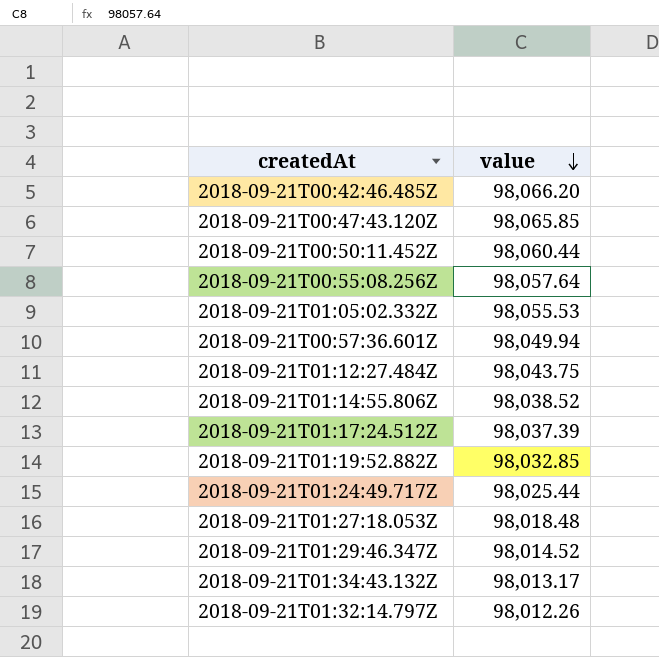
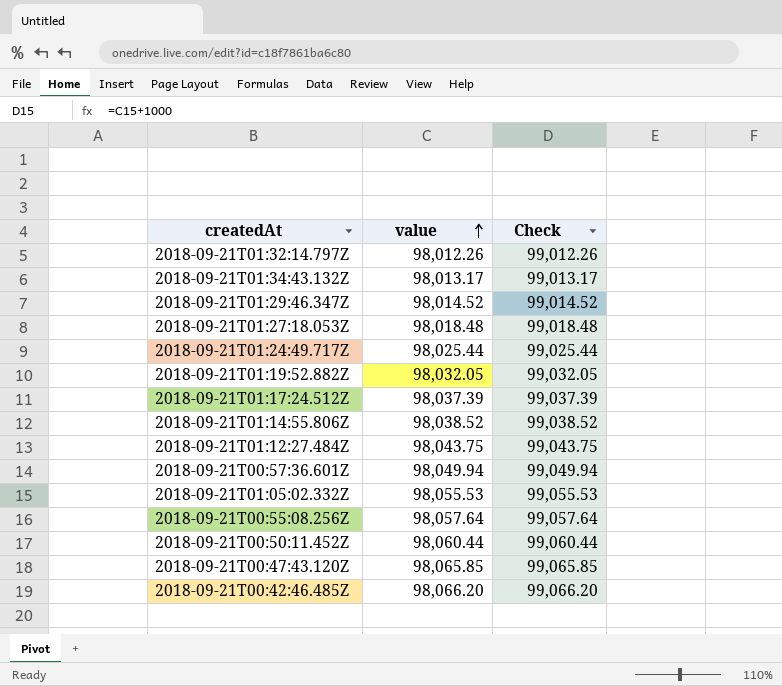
row order: value descending -> value ascending
column Check | formula: none -> [value] + 1000
2018-09-21T01:19:52.882Z | value: 98,032.85 -> 98,032.05

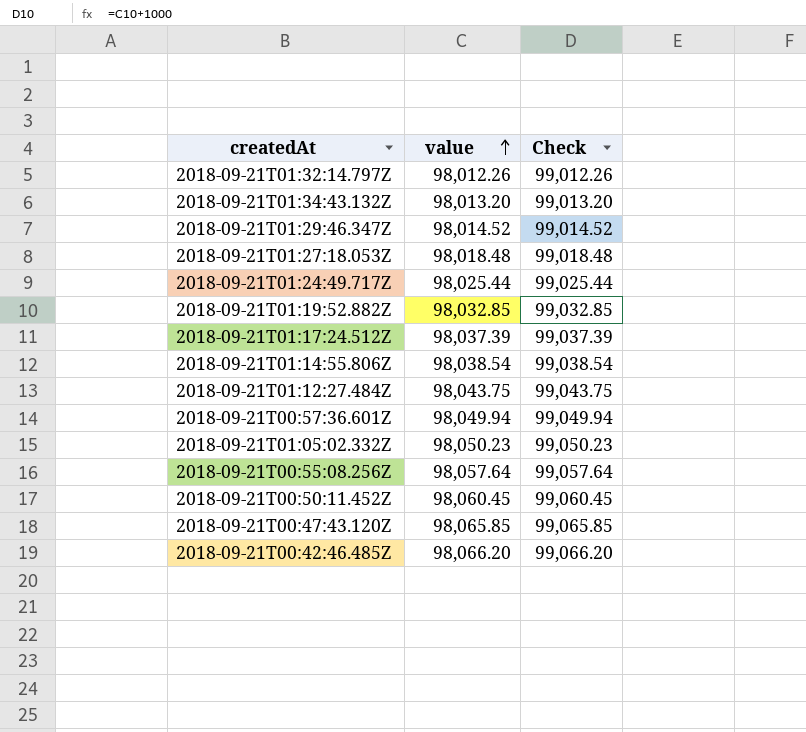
2018-09-21T01:34:43.132Z | value: 98,013.17 -> 98,013.20
2018-09-21T01:34:43.132Z | Check: 99,013.17 -> 99,013.20
2018-09-21T01:19:52.882Z | value: 98,032.05 -> 98,032.85
2018-09-21T01:19:52.882Z | Check: 99,032.05 -> 99,032.85
2018-09-21T01:14:55.806Z | value: 98,038.52 -> 98,038.54
2018-09-21T01:14:55.806Z | Check: 99,038.52 -> 99,038.54
2018-09-21T01:05:02.332Z | value: 98,055.53 -> 98,050.23
2018-09-21T01:05:02.332Z | Check: 99,055.53 -> 99,050.23
2018-09-21T00:50:11.452Z | value: 98,060.44 -> 98,060.45
2018-09-21T00:50:11.452Z | Check: 99,060.44 -> 99,060.45

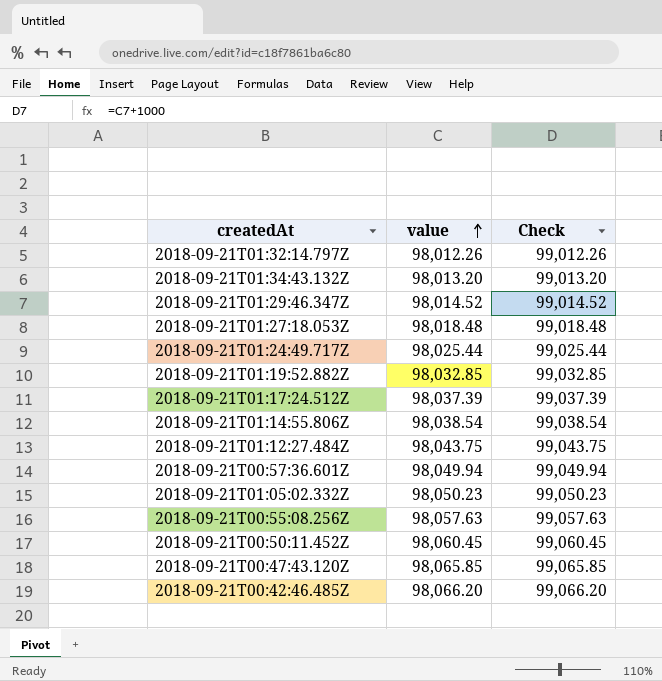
2018-09-21T00:55:08.256Z | value: 98,057.64 -> 98,057.63
2018-09-21T00:55:08.256Z | Check: 99,057.64 -> 99,057.63

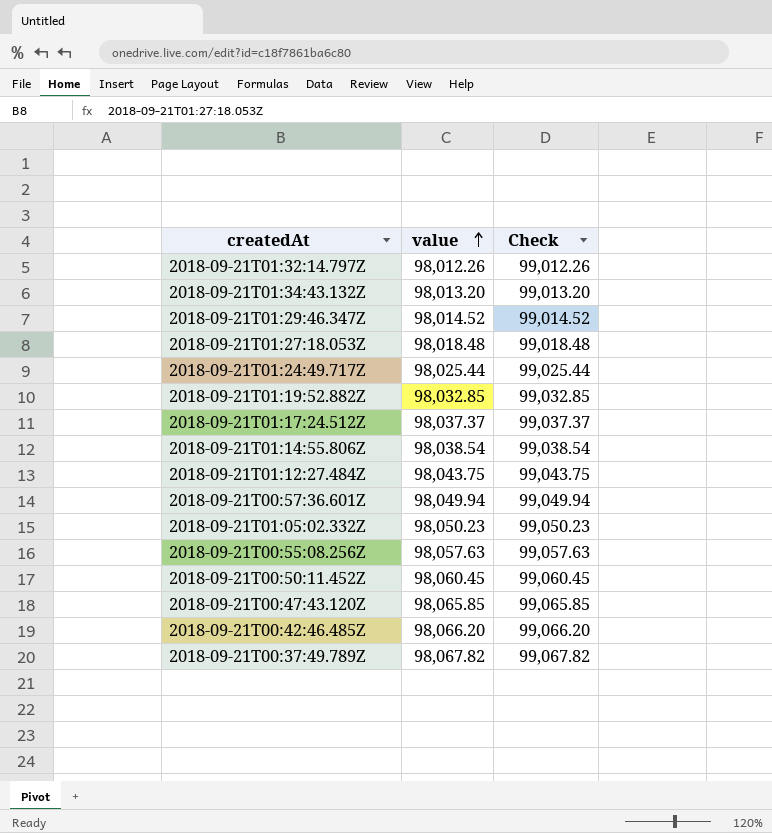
2018-09-21T01:17:24.512Z | value: 98,037.39 -> 98,037.37
2018-09-21T01:17:24.512Z | Check: 99,037.39 -> 99,037.37
row 2018-09-21T00:37:49.789Z: none -> 98,067.82 | 99,067.82

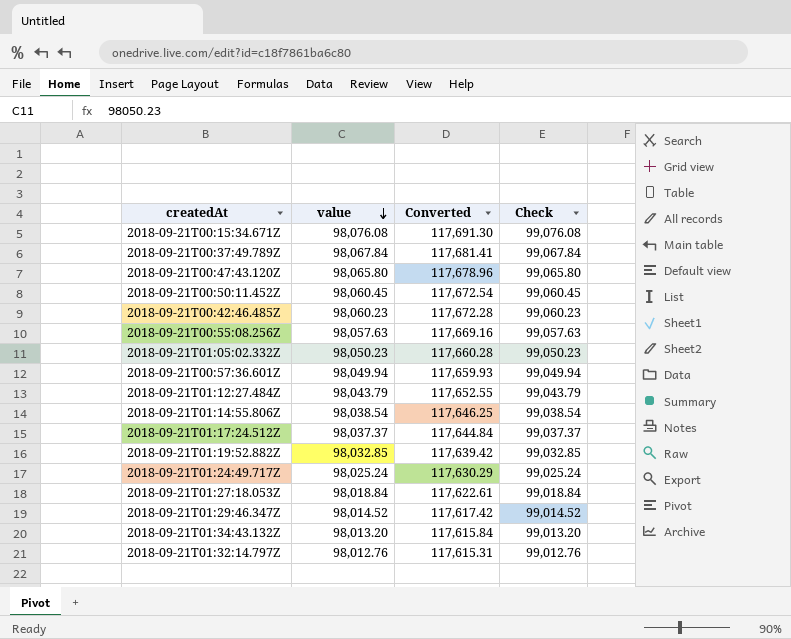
row order: value ascending -> value descending
column Converted | formula: none -> [value] * 1.2
row 2018-09-21T00:15:34.671Z: none -> 98,076.08 | 117,691.30 | 99,076.08
2018-09-21T00:37:49.789Z | value: 98,067.82 -> 98,067.84
2018-09-21T00:37:49.789Z | Check: 99,067.82 -> 99,067.84
2018-09-21T00:47:43.120Z | value: 98,065.85 -> 98,065.80
2018-09-21T00:47:43.120Z | Check: 99,065.85 -> 99,065.80
2018-09-21T00:42:46.485Z | value: 98,066.20 -> 98,060.23
2018-09-21T00:42:46.485Z | Check: 99,066.20 -> 99,060.23
2018-09-21T01:12:27.484Z | value: 98,043.75 -> 98,043.79
2018-09-21T01:12:27.484Z | Check: 99,043.75 -> 99,043.79
2018-09-21T01:24:49.717Z | value: 98,025.44 -> 98,025.24
2018-09-21T01:24:49.717Z | Check: 99,025.44 -> 99,025.24
2018-09-21T01:27:18.053Z | value: 98,018.48 -> 98,018.84
2018-09-21T01:27:18.053Z | Check: 99,018.48 -> 99,018.84
2018-09-21T01:32:14.797Z | value: 98,012.26 -> 98,012.76
2018-09-21T01:32:14.797Z | Check: 99,012.26 -> 99,012.76

